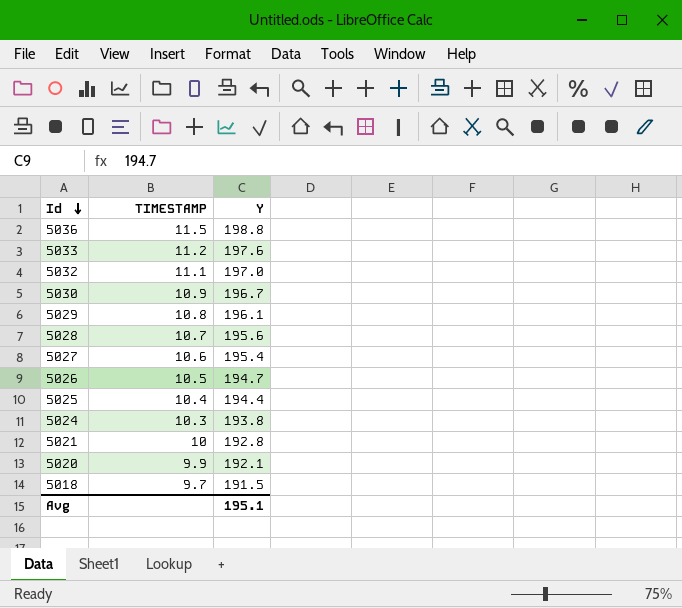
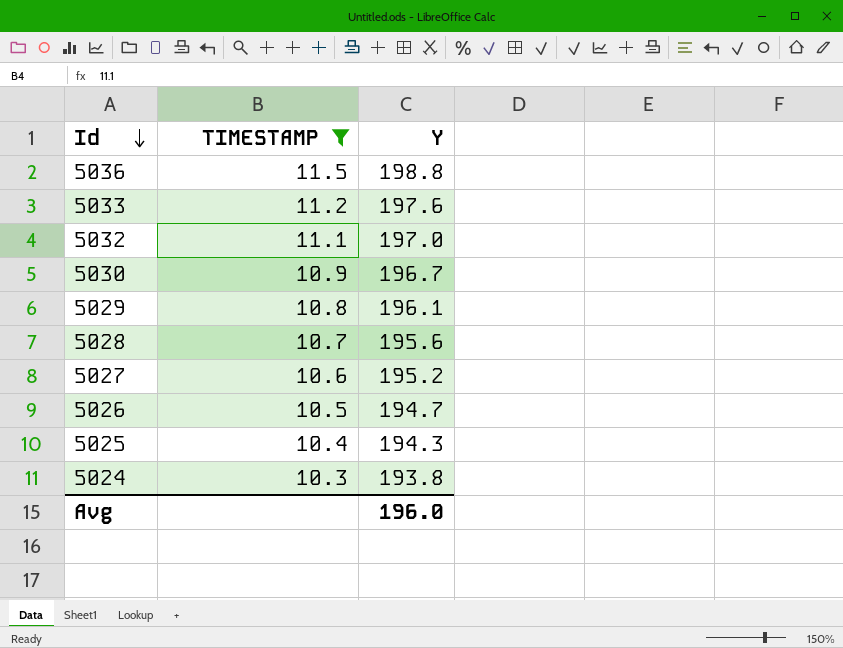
filter: none -> TIMESTAMP >= 10.3
5027 | Y: 195.4 -> 195.2
5025 | Y: 194.4 -> 194.3
Avg | Y: 195.1 -> 196.0

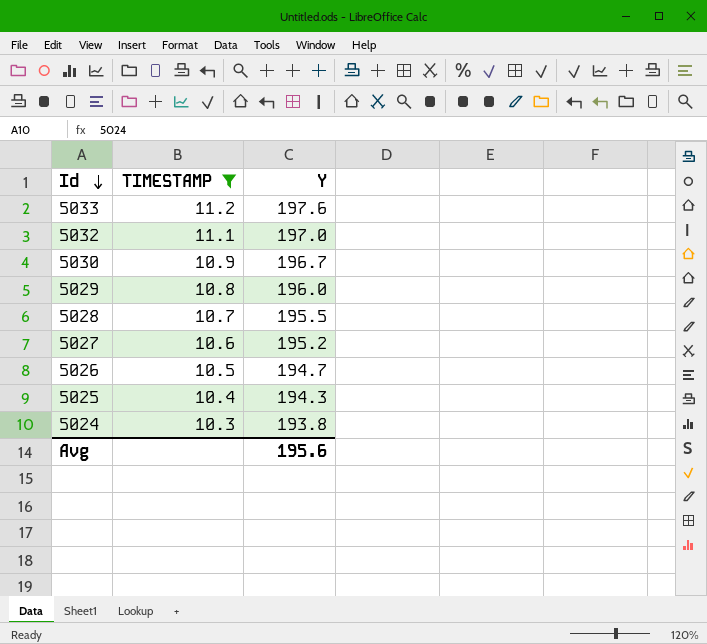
row 5036: 11.5 | 198.8 -> none
5029 | Y: 196.1 -> 196.0
5028 | Y: 195.6 -> 195.5
Avg | Y: 196.0 -> 195.6

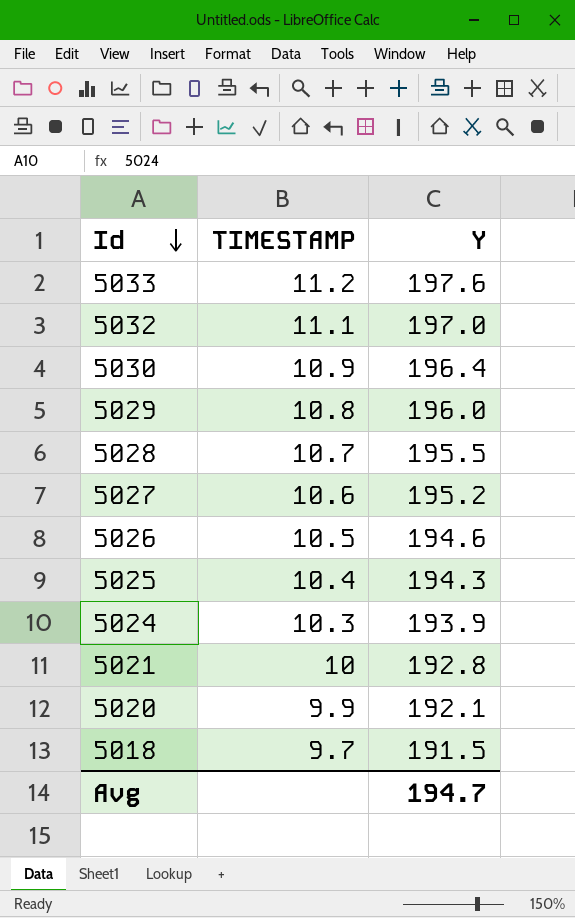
filter: TIMESTAMP >= 10.3 -> none
5030 | Y: 196.7 -> 196.4
5026 | Y: 194.7 -> 194.6
5024 | Y: 193.8 -> 193.9
Avg | Y: 195.6 -> 194.7

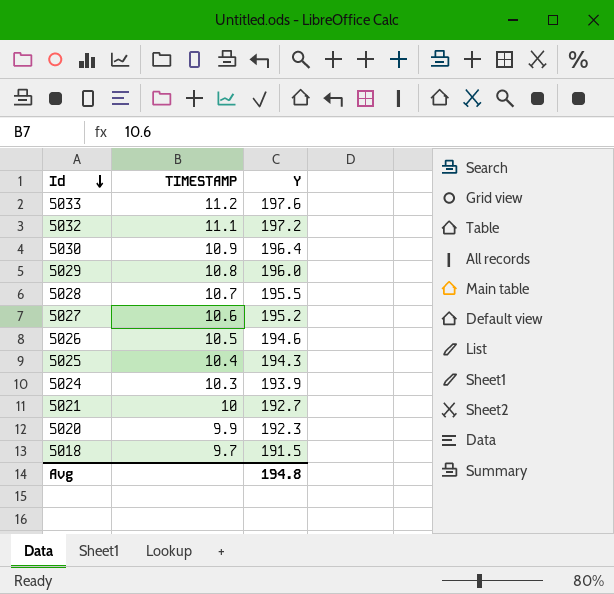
5032 | Y: 197.0 -> 197.2
5021 | Y: 192.8 -> 192.7
5020 | Y: 192.1 -> 192.3
Avg | Y: 194.7 -> 194.8

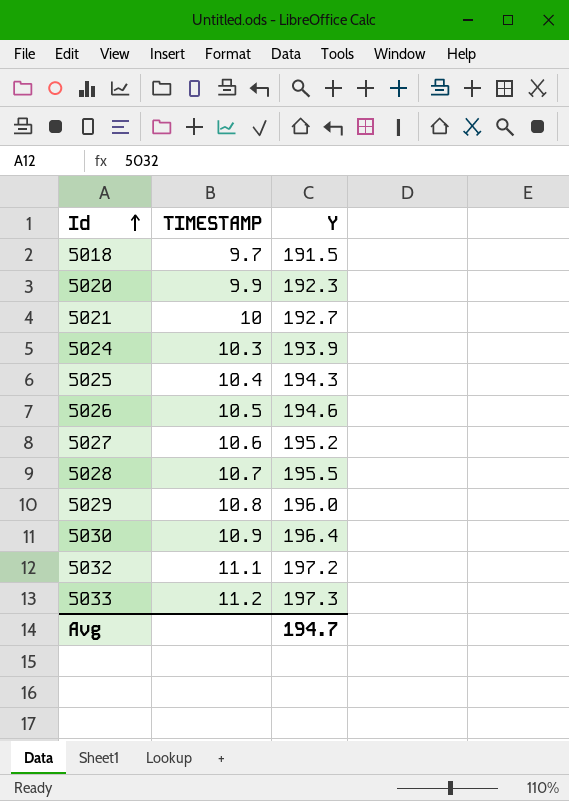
row order: Id descending -> Id ascending
5033 | Y: 197.6 -> 197.3
Avg | Y: 194.8 -> 194.7

